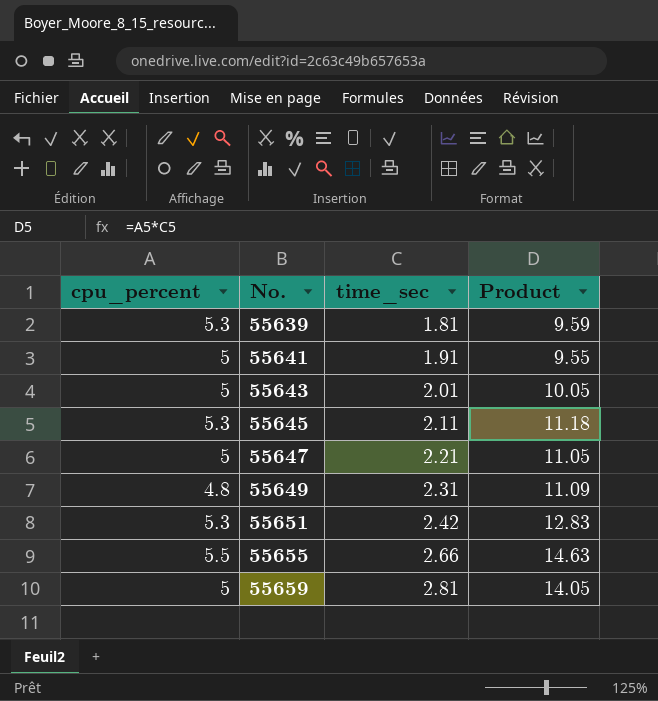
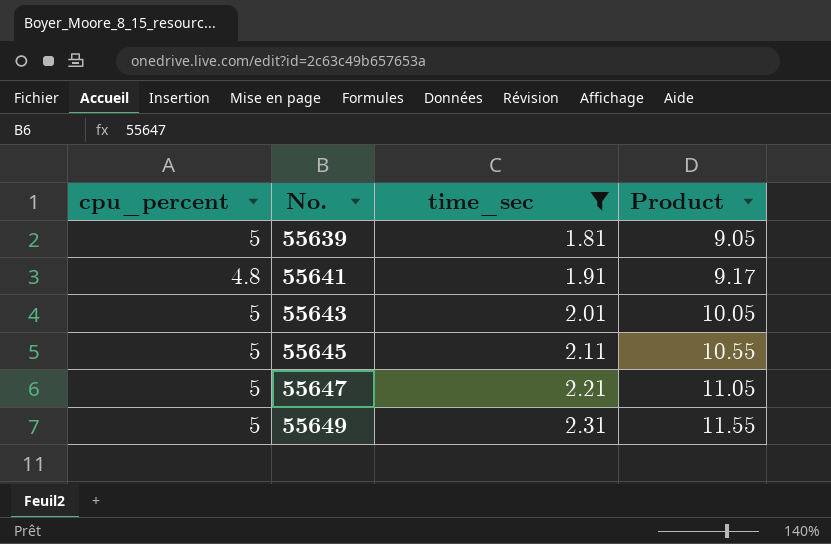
filter: none -> time_sec <= 2.31
55639 | cpu_percent: 5.3 -> 5
55639 | Product: 9.59 -> 9.05
55641 | cpu_percent: 5 -> 4.8
55641 | Product: 9.55 -> 9.17
55645 | cpu_percent: 5.3 -> 5
55645 | Product: 11.18 -> 10.55
55649 | cpu_percent: 4.8 -> 5
55649 | Product: 11.09 -> 11.55

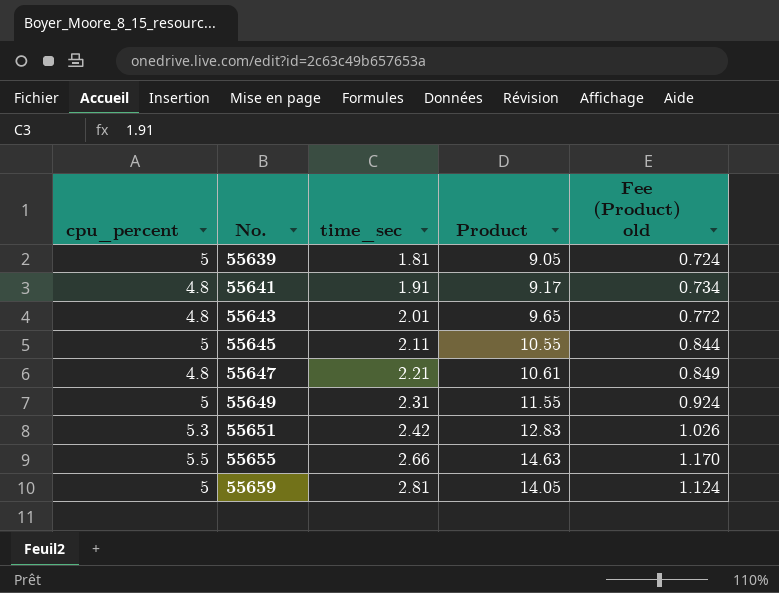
filter: time_sec <= 2.31 -> none
column Fee (Product) old | formula: none -> [Product] * 0.08
55643 | cpu_percent: 5 -> 4.8
55643 | Product: 10.05 -> 9.65
55647 | cpu_percent: 5 -> 4.8
55647 | Product: 11.05 -> 10.61

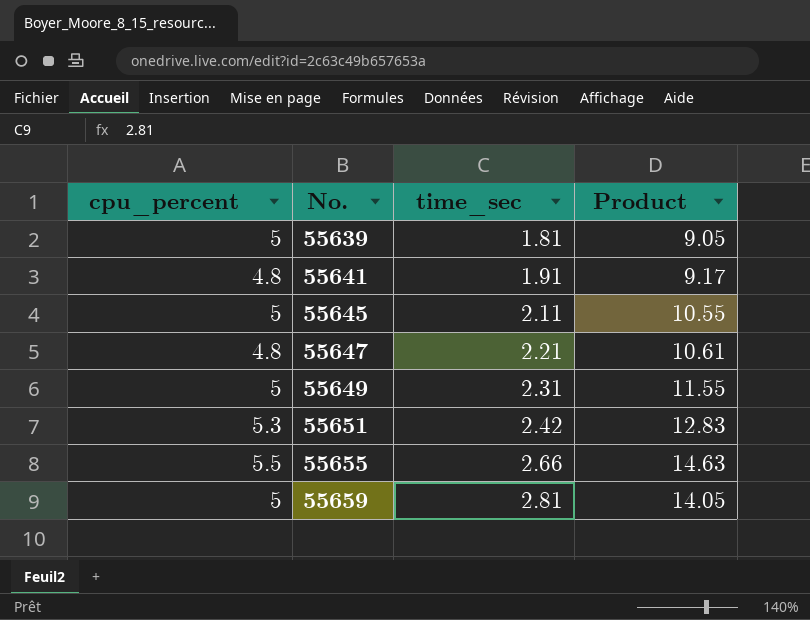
column Fee (Product) old | formula: [Product] * 0.08 -> none
row 55643: 4.8 | 2.01 | 9.65 | 0.772 -> none

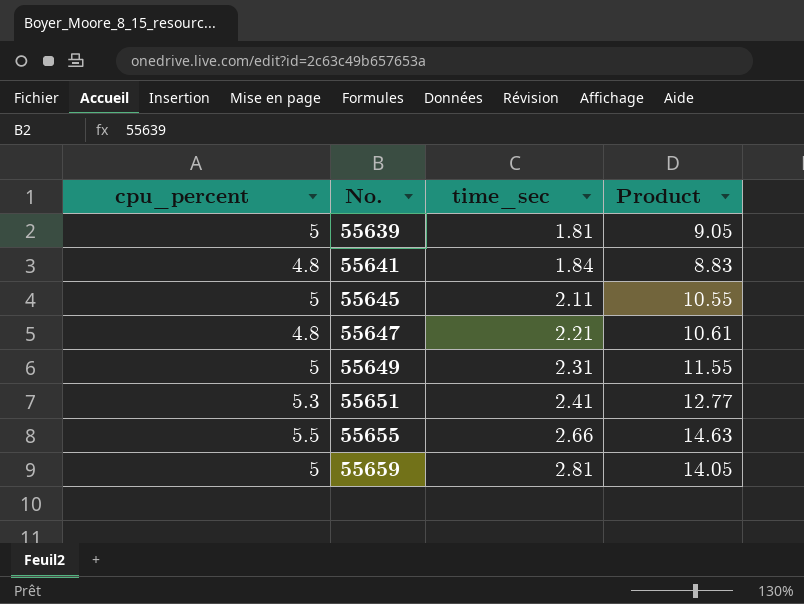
55641 | time_sec: 1.91 -> 1.84
55641 | Product: 9.17 -> 8.83
55651 | time_sec: 2.42 -> 2.41
55651 | Product: 12.83 -> 12.77

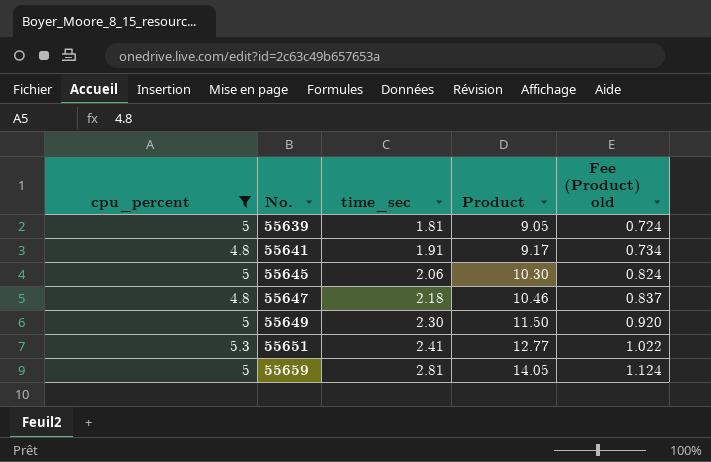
filter: none -> cpu_percent != 5.5
column Fee (Product) old | formula: none -> [Product] * 0.08
55641 | time_sec: 1.84 -> 1.91
55641 | Product: 8.83 -> 9.17
55645 | time_sec: 2.11 -> 2.06
55645 | Product: 10.55 -> 10.30
55647 | time_sec: 2.21 -> 2.18
55647 | Product: 10.61 -> 10.46
55649 | time_sec: 2.31 -> 2.30
55649 | Product: 11.55 -> 11.50

